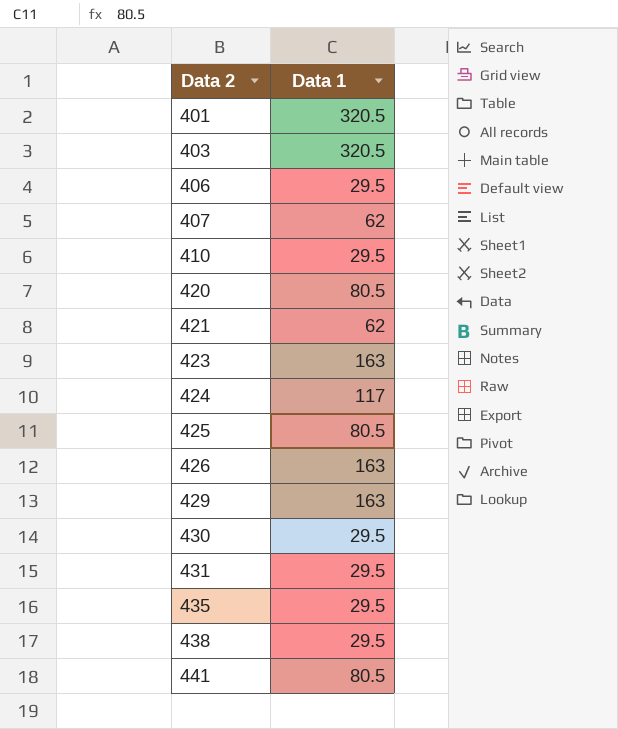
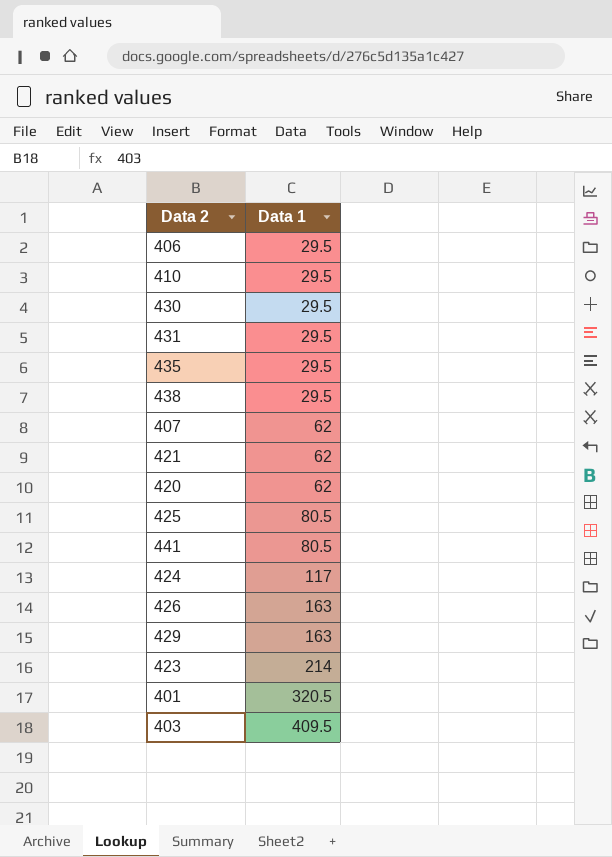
row order: Data 2 ascending -> Data 1 ascending
420 | Data 1: 80.5 -> 62
423 | Data 1: 163 -> 214
403 | Data 1: 320.5 -> 409.5

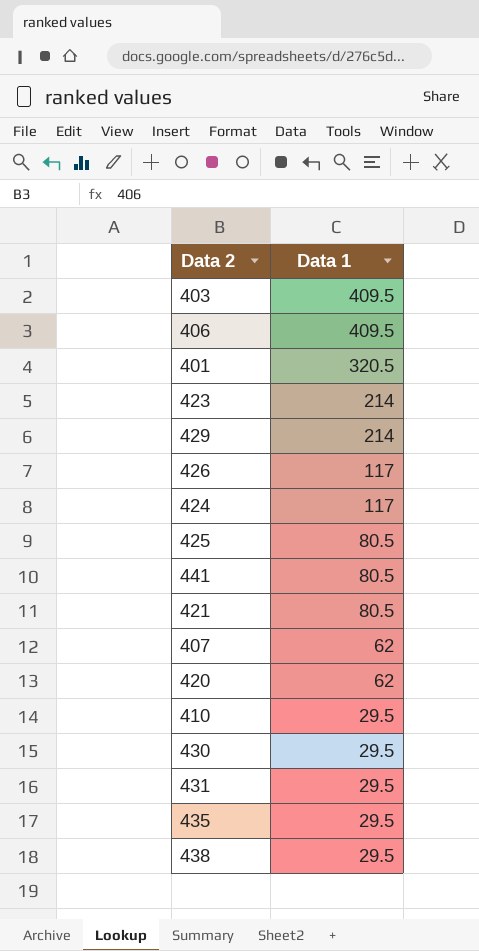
row order: Data 1 ascending -> Data 1 descending
406 | Data 1: 29.5 -> 409.5
429 | Data 1: 163 -> 214
426 | Data 1: 163 -> 117
421 | Data 1: 62 -> 80.5

